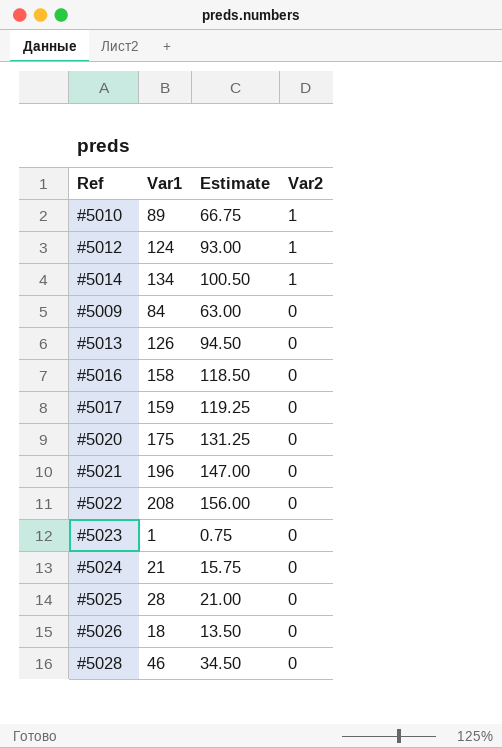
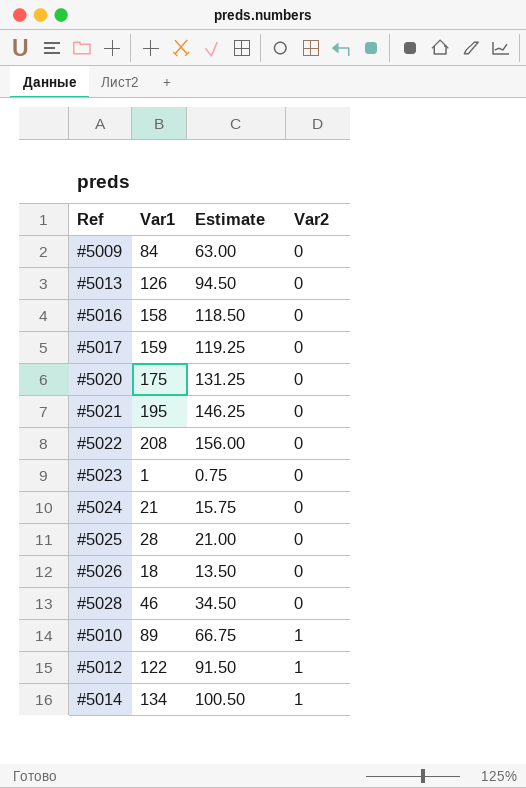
row order: Var2 descending -> Var2 ascending
#5021 | Var1: 196 -> 195
#5021 | Estimate: 147.00 -> 146.25
#5012 | Var1: 124 -> 122
#5012 | Estimate: 93.00 -> 91.50

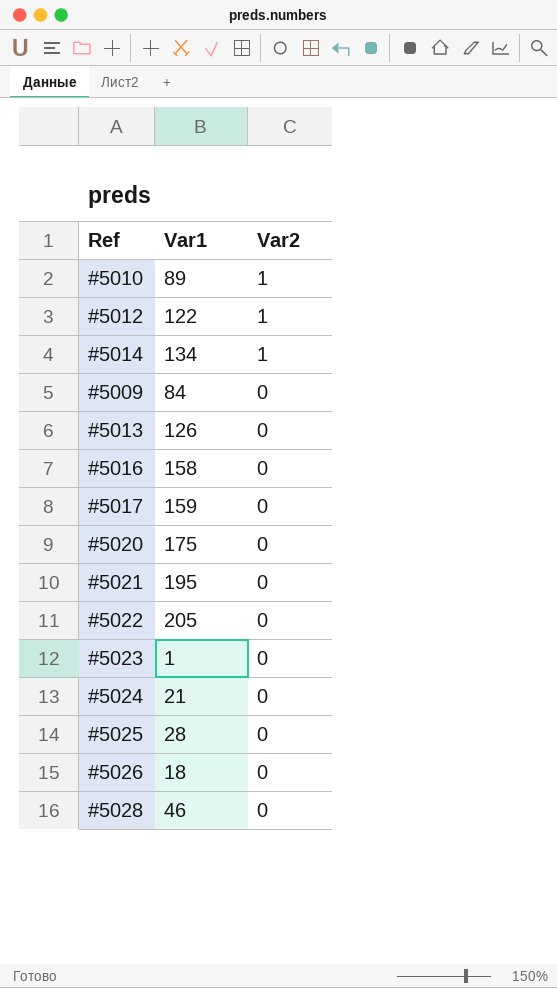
row order: Var2 ascending -> Var2 descending
column Estimate | formula: [Var1] * 0.75 -> none
#5022 | Var1: 208 -> 205

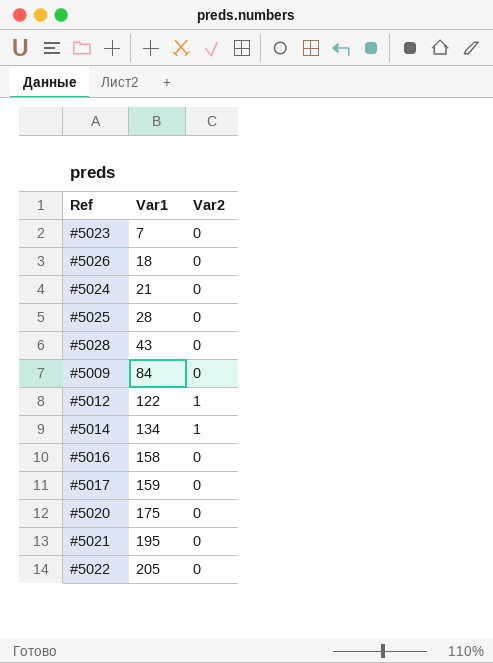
row order: Var2 descending -> Var1 ascending
row #5010: 89 | 1 -> none
row #5013: 126 | 0 -> none
#5023 | Var1: 1 -> 7
#5028 | Var1: 46 -> 43

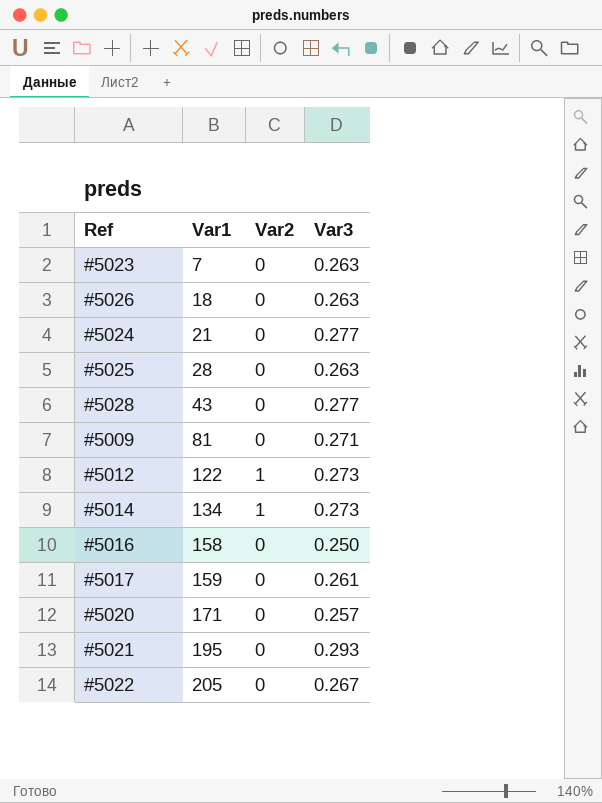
column Var3 | position: none -> 4
#5009 | Var1: 84 -> 81
#5020 | Var1: 175 -> 171

